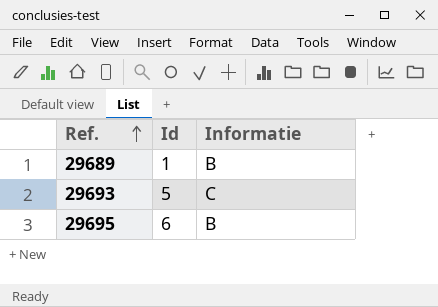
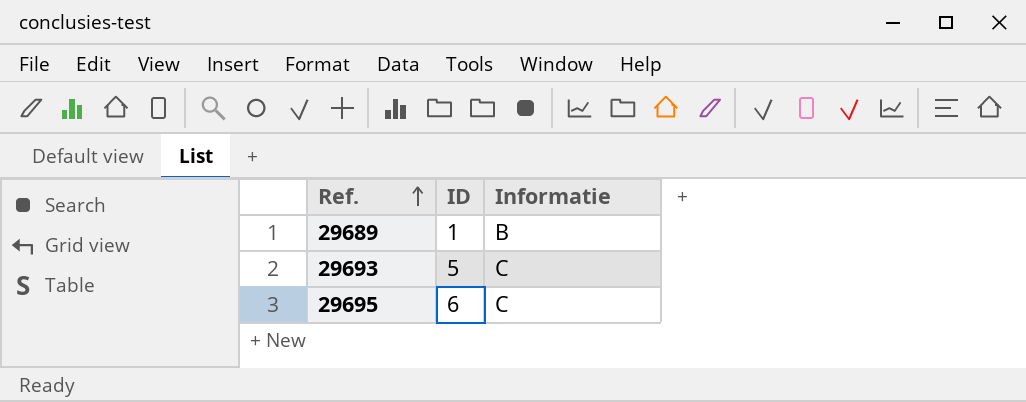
column name: Id -> ID
29695 | Informatie: B -> C

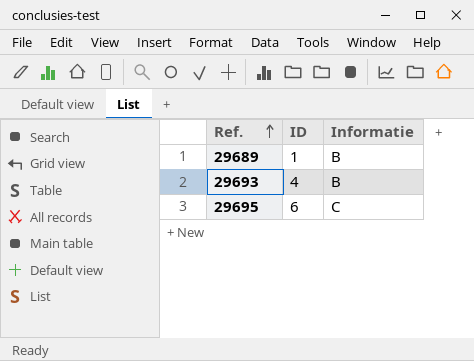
29693 | ID: 5 -> 4
29693 | Informatie: C -> B

